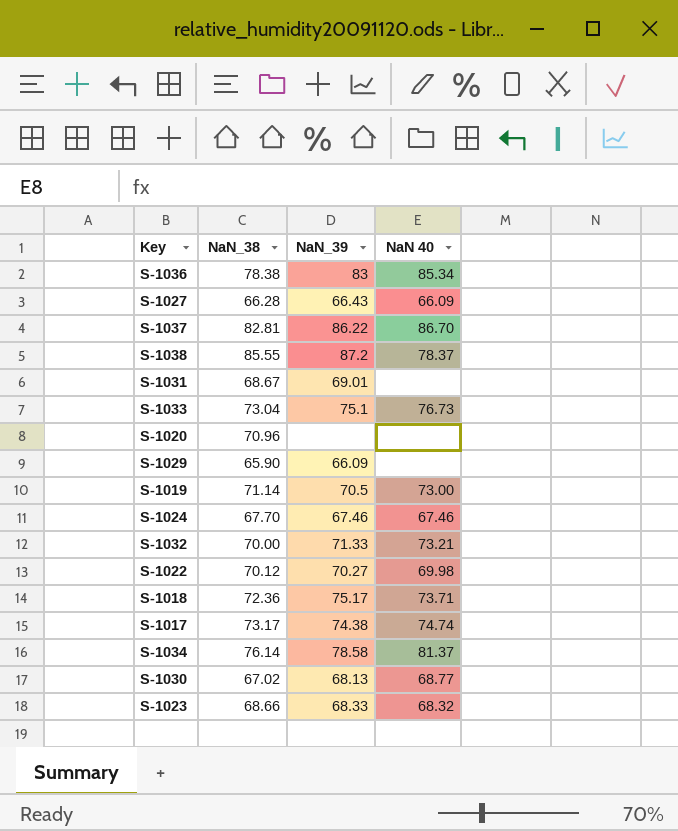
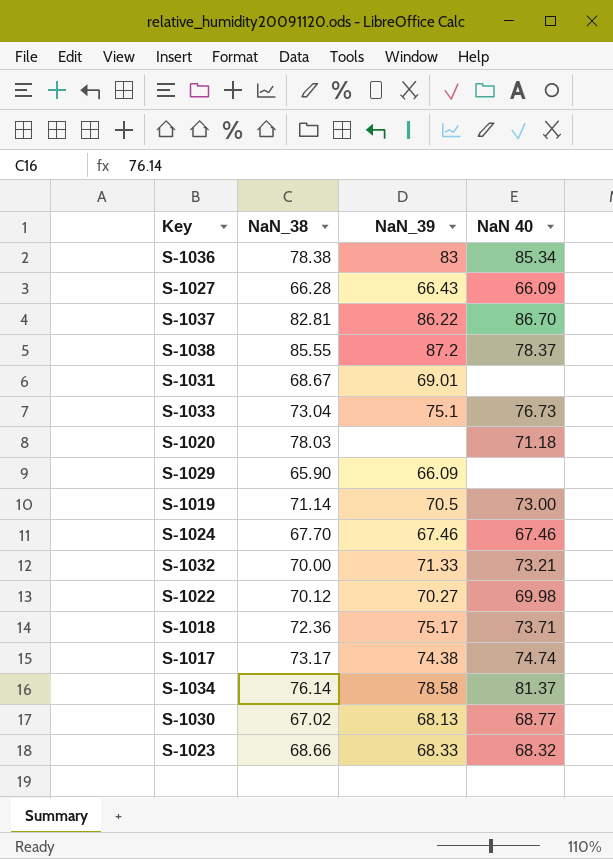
S-1020 | NaN_38: 70.96 -> 78.03
S-1020 | NaN 40: none -> 71.18

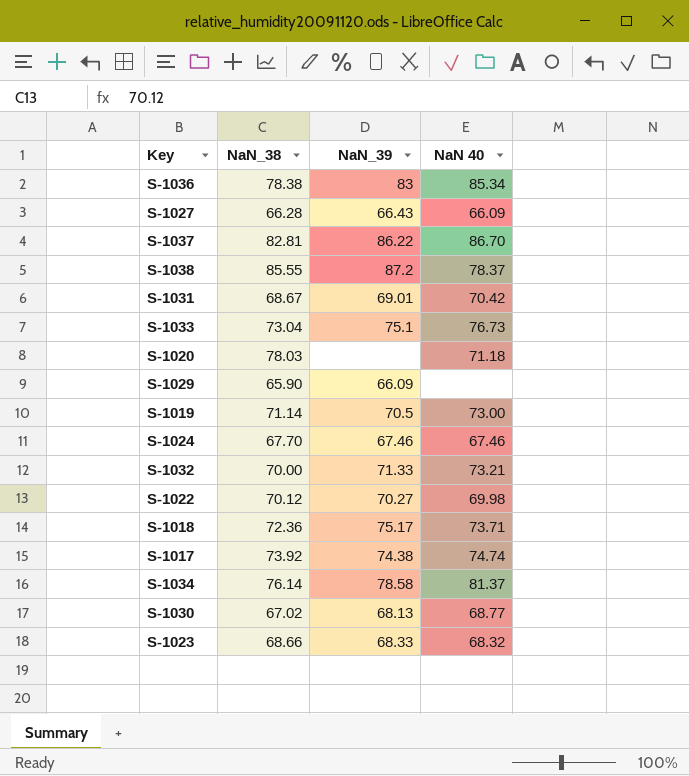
S-1031 | NaN 40: none -> 70.42
S-1017 | NaN_38: 73.17 -> 73.92

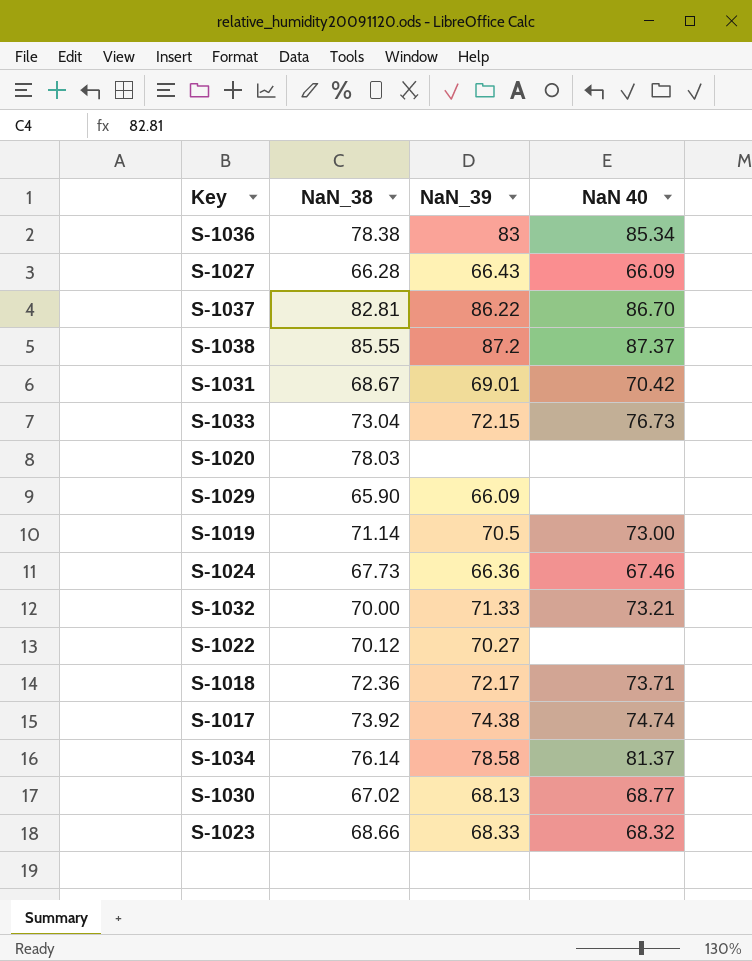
S-1038 | NaN 40: 78.37 -> 87.37
S-1033 | NaN_39: 75.1 -> 72.15
S-1020 | NaN 40: 71.18 -> none
S-1024 | NaN_38: 67.70 -> 67.73
S-1024 | NaN_39: 67.46 -> 66.36
S-1022 | NaN 40: 69.98 -> none
S-1018 | NaN_39: 75.17 -> 72.17

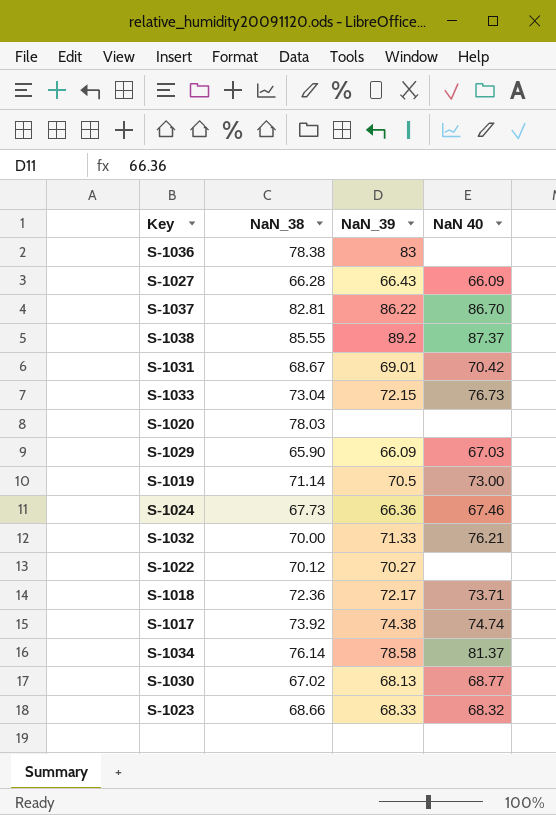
S-1036 | NaN 40: 85.34 -> none
S-1038 | NaN_39: 87.2 -> 89.2
S-1029 | NaN 40: none -> 67.03
S-1032 | NaN 40: 73.21 -> 76.21

